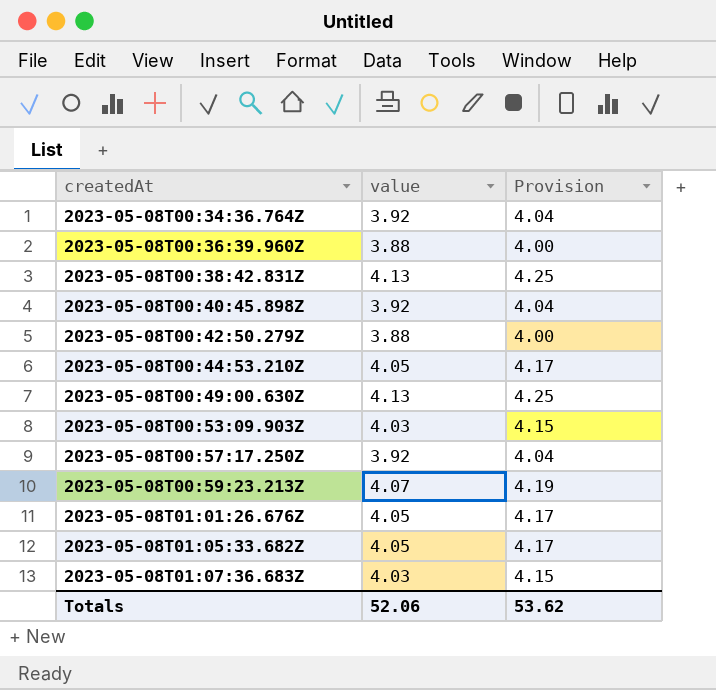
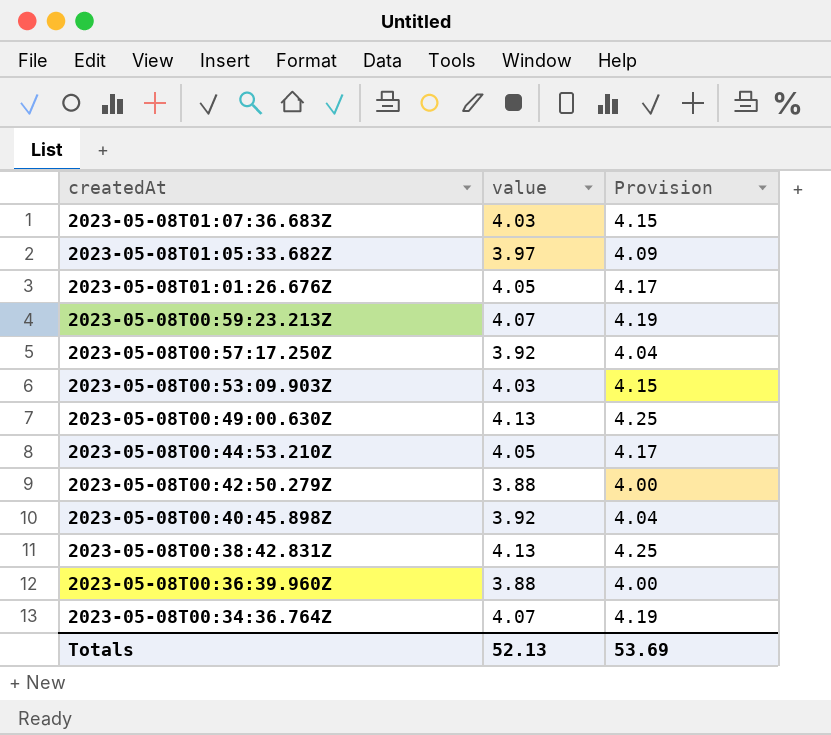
row order: createdAt ascending -> createdAt descending
2023-05-08T01:05:33.682Z | value: 4.05 -> 3.97
2023-05-08T01:05:33.682Z | Provision: 4.17 -> 4.09
2023-05-08T00:34:36.764Z | value: 3.92 -> 4.07
2023-05-08T00:34:36.764Z | Provision: 4.04 -> 4.19
Totals | value: 52.06 -> 52.13
Totals | Provision: 53.62 -> 53.69

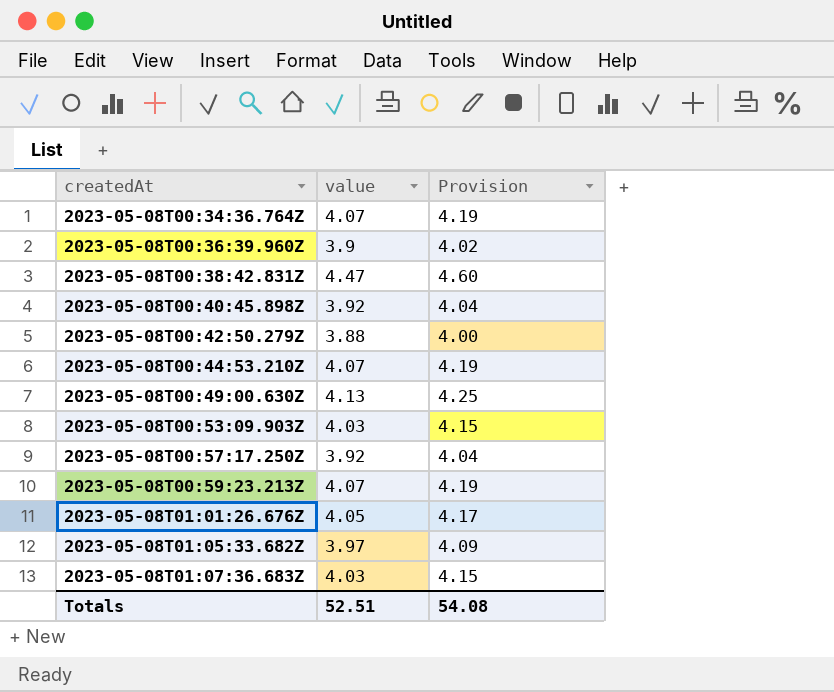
row order: createdAt descending -> createdAt ascending
2023-05-08T00:36:39.960Z | value: 3.88 -> 3.9
2023-05-08T00:36:39.960Z | Provision: 4.00 -> 4.02
2023-05-08T00:38:42.831Z | value: 4.13 -> 4.47
2023-05-08T00:38:42.831Z | Provision: 4.25 -> 4.60
2023-05-08T00:44:53.210Z | value: 4.05 -> 4.07
2023-05-08T00:44:53.210Z | Provision: 4.17 -> 4.19
Totals | value: 52.13 -> 52.51
Totals | Provision: 53.69 -> 54.08

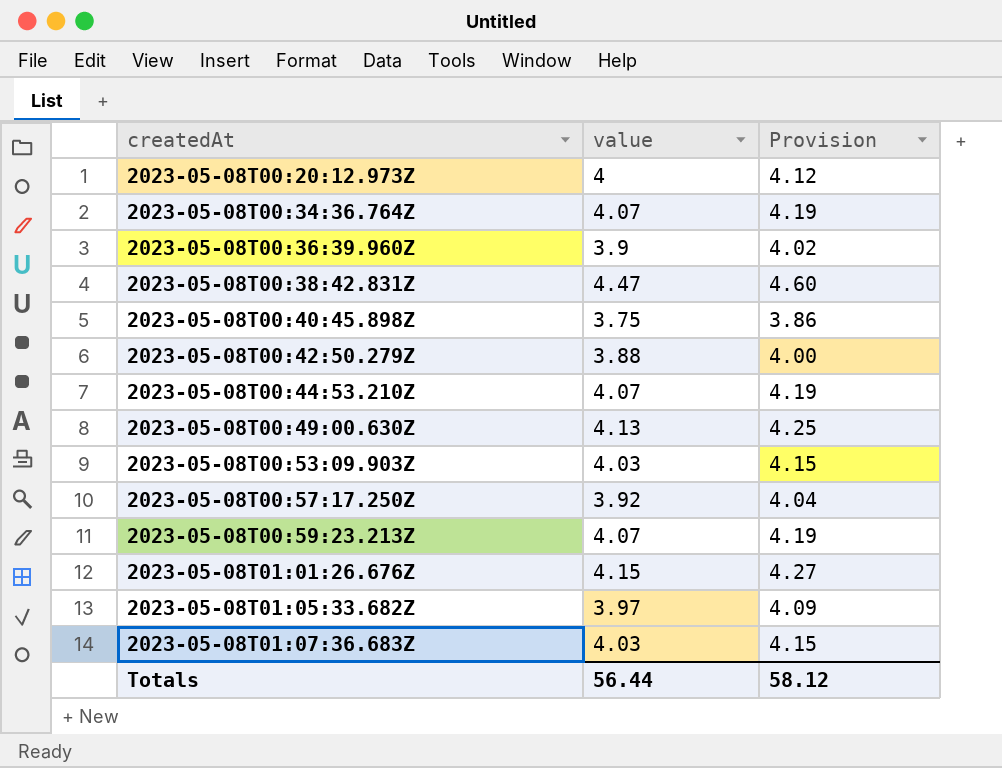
row 2023-05-08T00:20:12.973Z: none -> 4 | 4.12
2023-05-08T00:40:45.898Z | value: 3.92 -> 3.75
2023-05-08T00:40:45.898Z | Provision: 4.04 -> 3.86
2023-05-08T01:01:26.676Z | value: 4.05 -> 4.15
2023-05-08T01:01:26.676Z | Provision: 4.17 -> 4.27
Totals | value: 52.51 -> 56.44
Totals | Provision: 54.08 -> 58.12

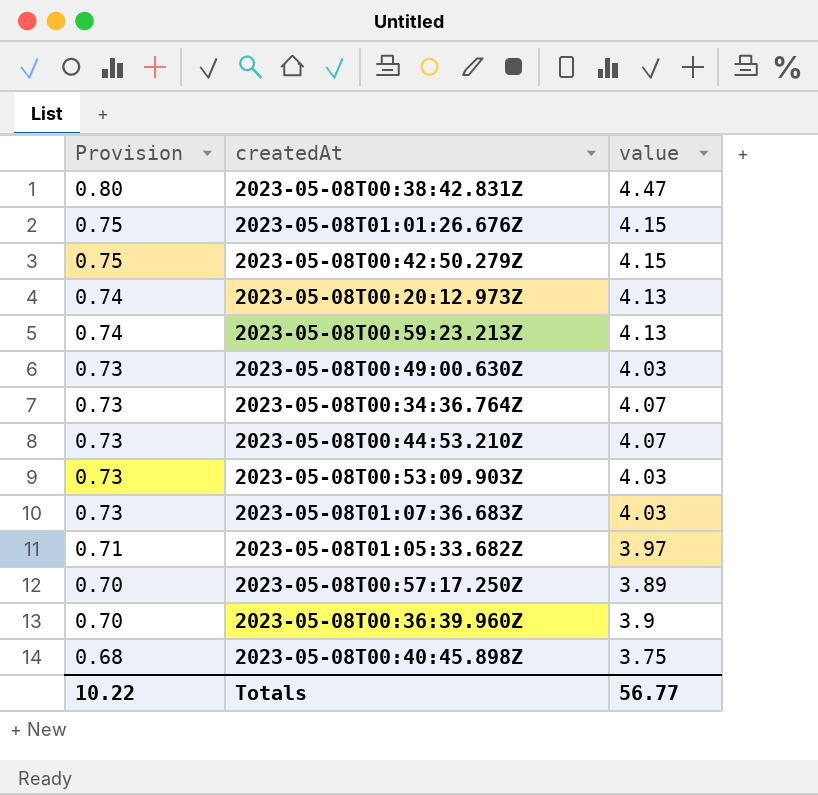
row order: createdAt ascending -> Provision descending
column Provision | formula: [value] * 1.03 -> [value] * 0.18
column Provision | position: 3 -> 1
2023-05-08T00:42:50.279Z | value: 3.88 -> 4.15
2023-05-08T00:20:12.973Z | value: 4 -> 4.13
2023-05-08T00:59:23.213Z | value: 4.07 -> 4.13
2023-05-08T00:49:00.630Z | value: 4.13 -> 4.03
2023-05-08T00:57:17.250Z | value: 3.92 -> 3.89
Totals | Provision: 58.12 -> 10.22
Totals | value: 56.44 -> 56.77

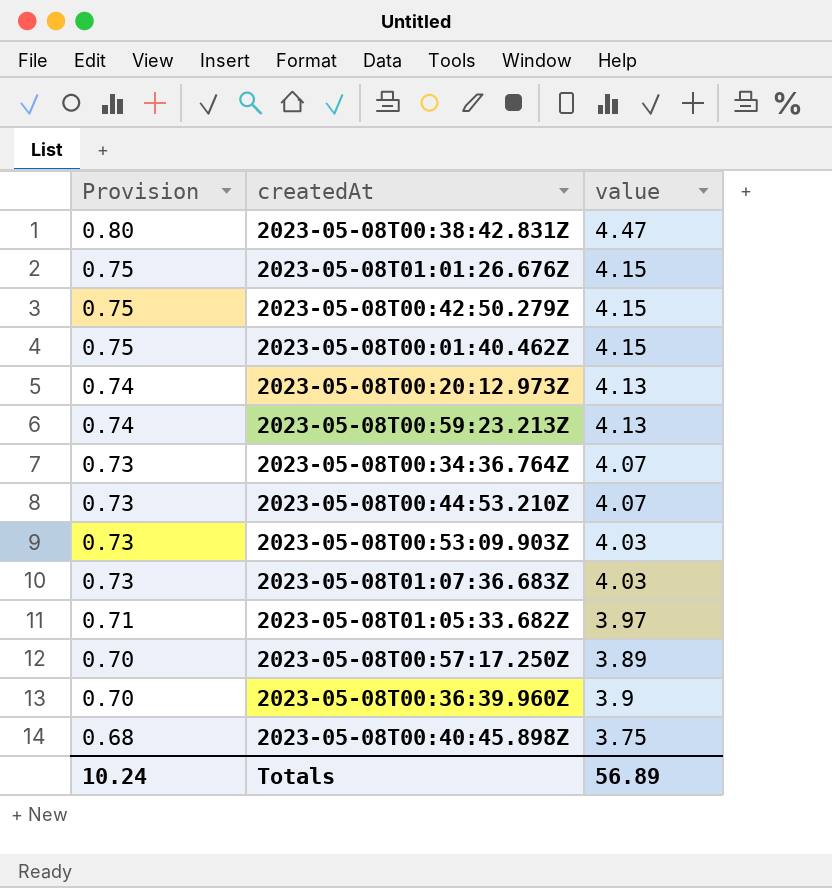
row 2023-05-08T00:49:00.630Z: 0.73 | 4.03 -> none
row 2023-05-08T00:01:40.462Z: none -> 0.75 | 4.15
Totals | Provision: 10.22 -> 10.24
Totals | value: 56.77 -> 56.89

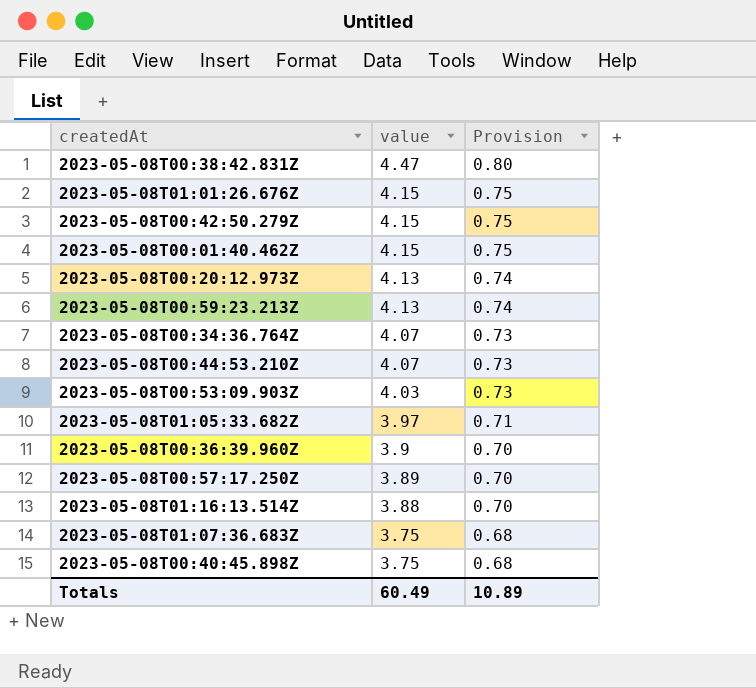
row order: Provision descending -> value descending
column Provision | position: 1 -> 3
row 2023-05-08T01:16:13.514Z: none -> 3.88 | 0.70
2023-05-08T01:07:36.683Z | value: 4.03 -> 3.75
2023-05-08T01:07:36.683Z | Provision: 0.73 -> 0.68
Totals | value: 56.89 -> 60.49
Totals | Provision: 10.24 -> 10.89

